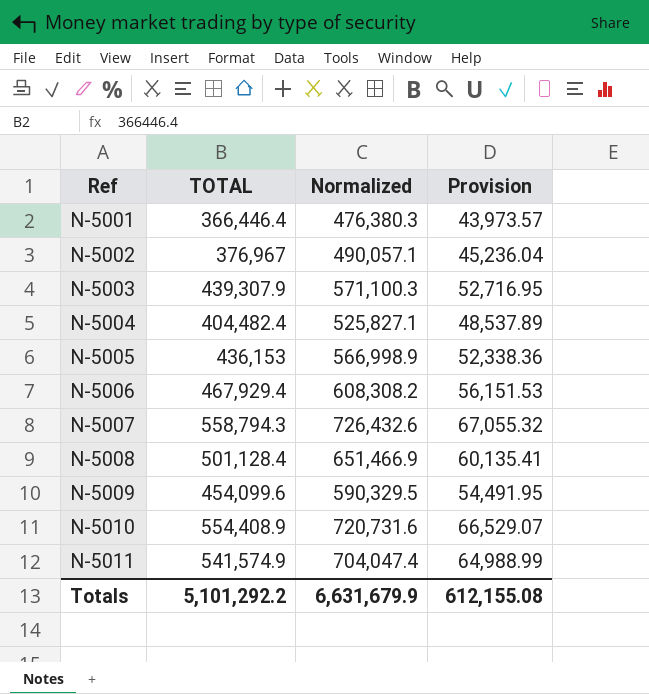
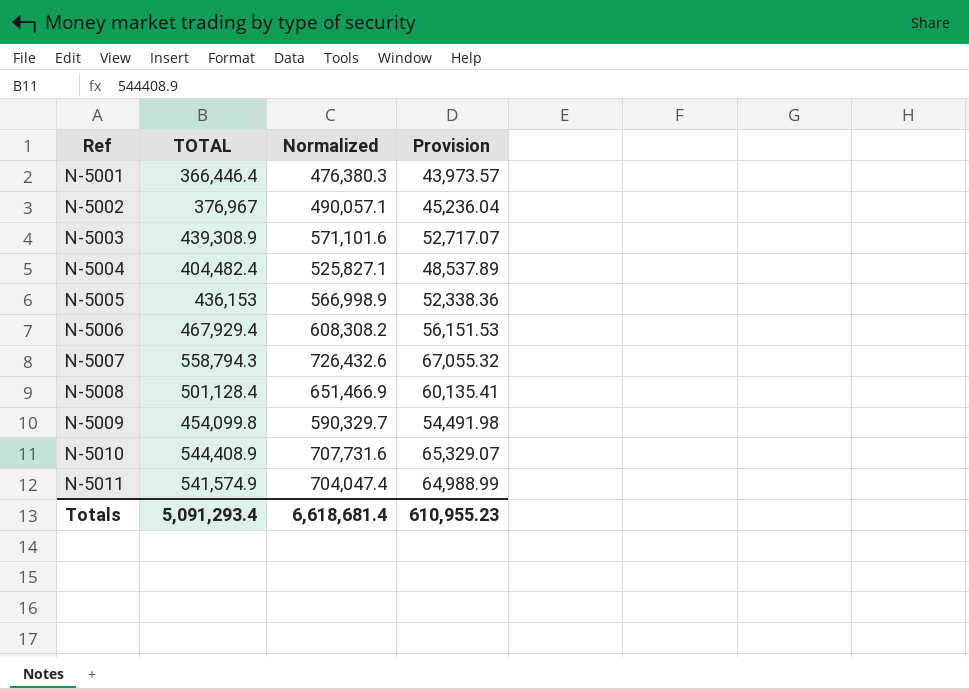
N-5003 | TOTAL: 439,307.9 -> 439,308.9
N-5003 | Normalized: 571,100.3 -> 571,101.6
N-5003 | Provision: 52,716.95 -> 52,717.07
N-5009 | TOTAL: 454,099.6 -> 454,099.8
N-5009 | Normalized: 590,329.5 -> 590,329.7
N-5009 | Provision: 54,491.95 -> 54,491.98
N-5010 | TOTAL: 554,408.9 -> 544,408.9
N-5010 | Normalized: 720,731.6 -> 707,731.6
N-5010 | Provision: 66,529.07 -> 65,329.07
Totals | TOTAL: 5,101,292.2 -> 5,091,293.4
Totals | Normalized: 6,631,679.9 -> 6,618,681.4
Totals | Provision: 612,155.08 -> 610,955.23

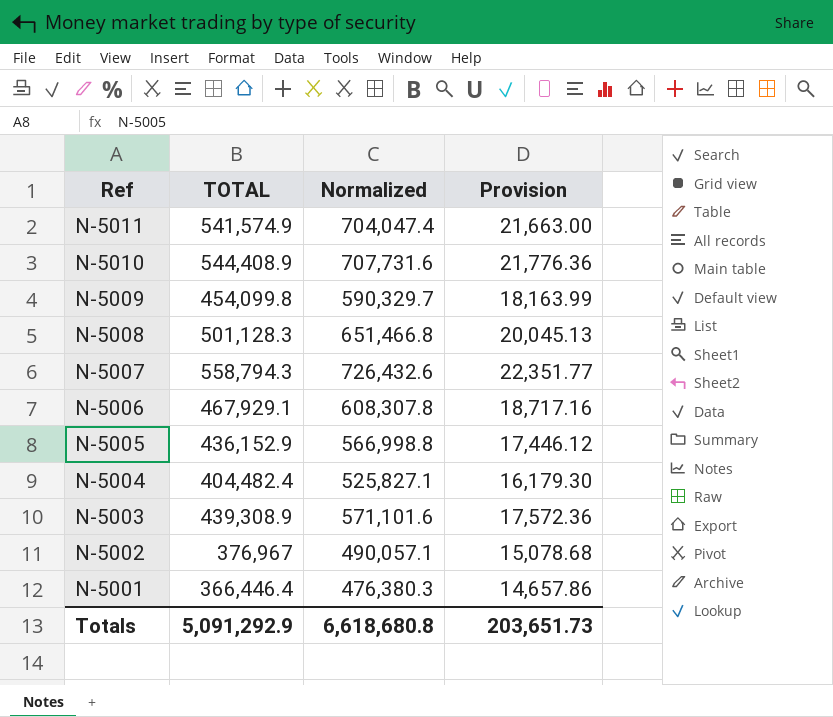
row order: Ref ascending -> Ref descending
column Provision | formula: [TOTAL] * 0.12 -> [TOTAL] * 0.04
N-5008 | TOTAL: 501,128.4 -> 501,128.3
N-5008 | Normalized: 651,466.9 -> 651,466.8
N-5006 | TOTAL: 467,929.4 -> 467,929.1
N-5006 | Normalized: 608,308.2 -> 608,307.8
N-5005 | TOTAL: 436,153 -> 436,152.9
N-5005 | Normalized: 566,998.9 -> 566,998.8
Totals | TOTAL: 5,091,293.4 -> 5,091,292.9
Totals | Normalized: 6,618,681.4 -> 6,618,680.8
Totals | Provision: 610,955.23 -> 203,651.73

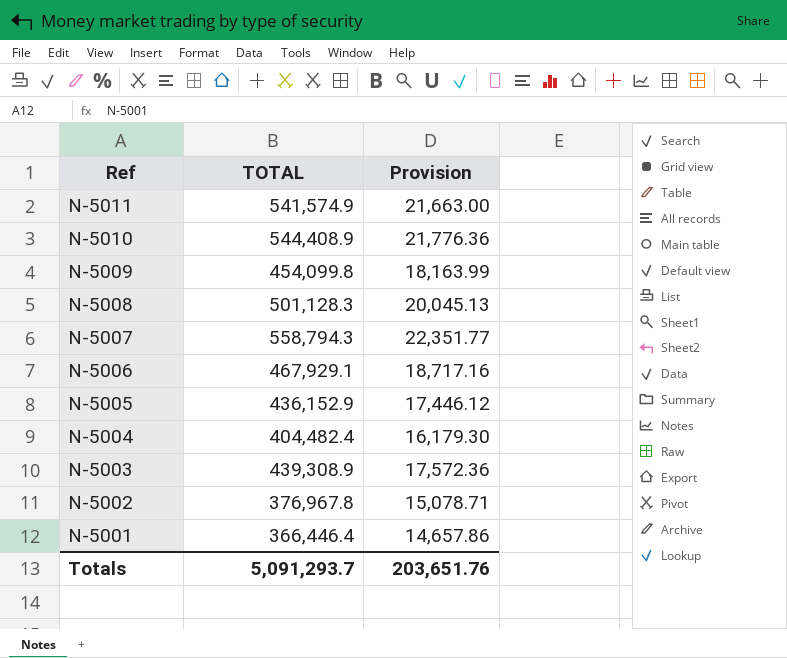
column Normalized | formula: [TOTAL] * 1.3 -> none
N-5002 | TOTAL: 376,967 -> 376,967.8
N-5002 | Provision: 15,078.68 -> 15,078.71
Totals | TOTAL: 5,091,292.9 -> 5,091,293.7
Totals | Provision: 203,651.73 -> 203,651.76

